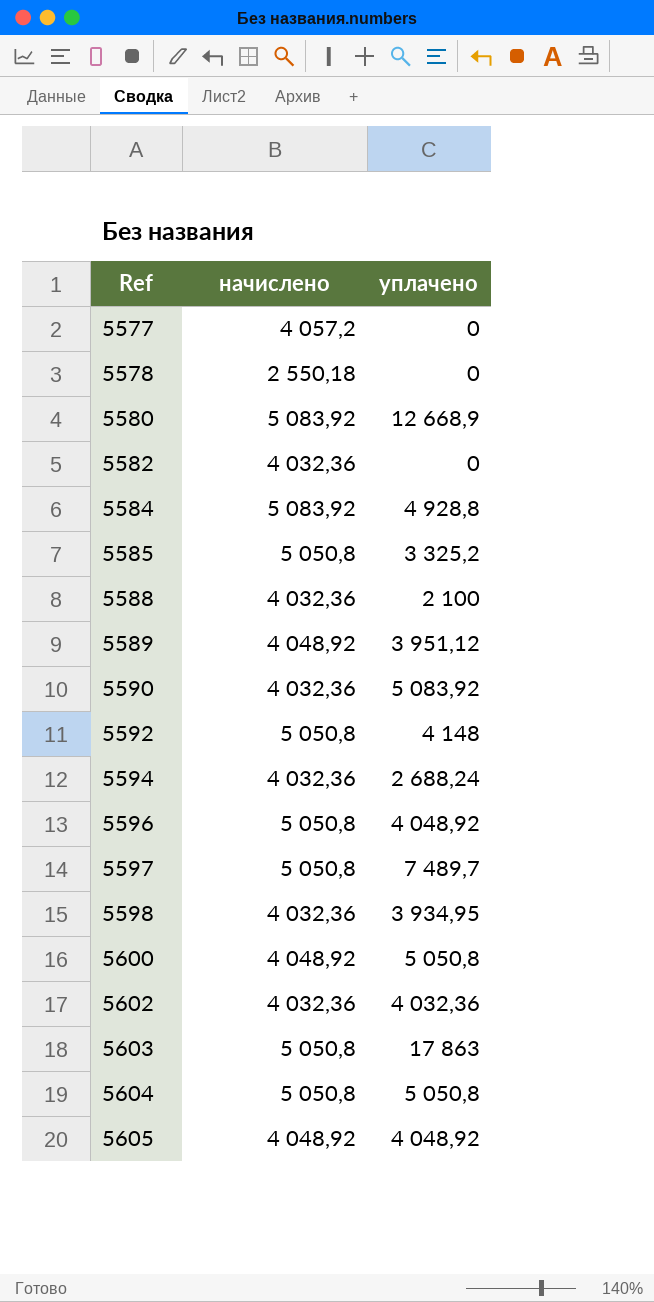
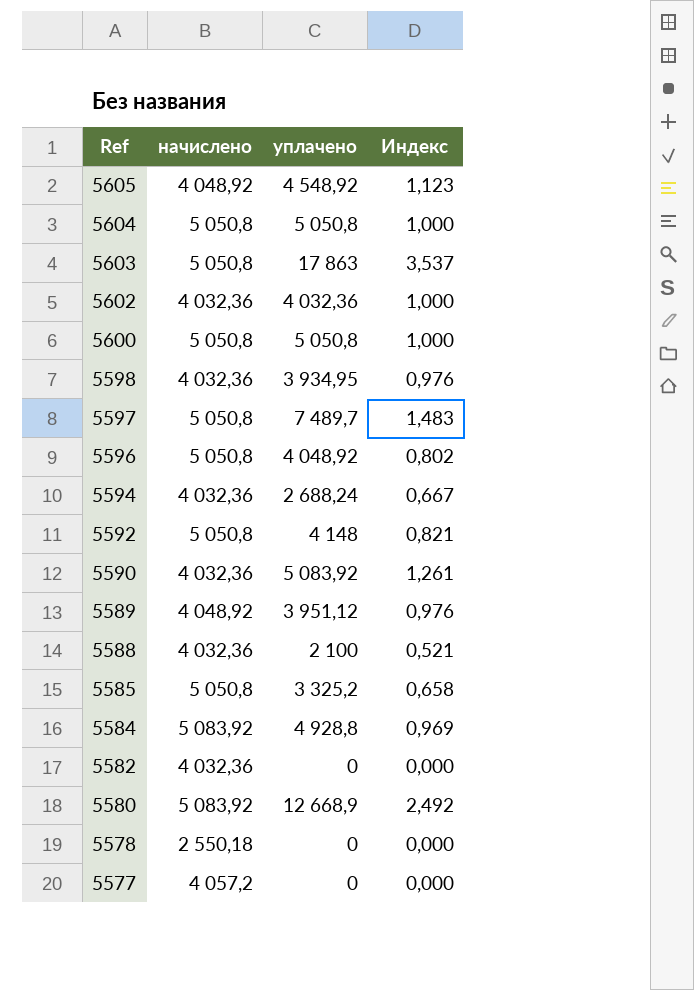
row order: Ref ascending -> Ref descending
column Индекс | formula: none -> [уплачено] / [начислено]
5605 | уплачено: 4 048,92 -> 4 548,92
5600 | начислено: 4 048,92 -> 5 050,8

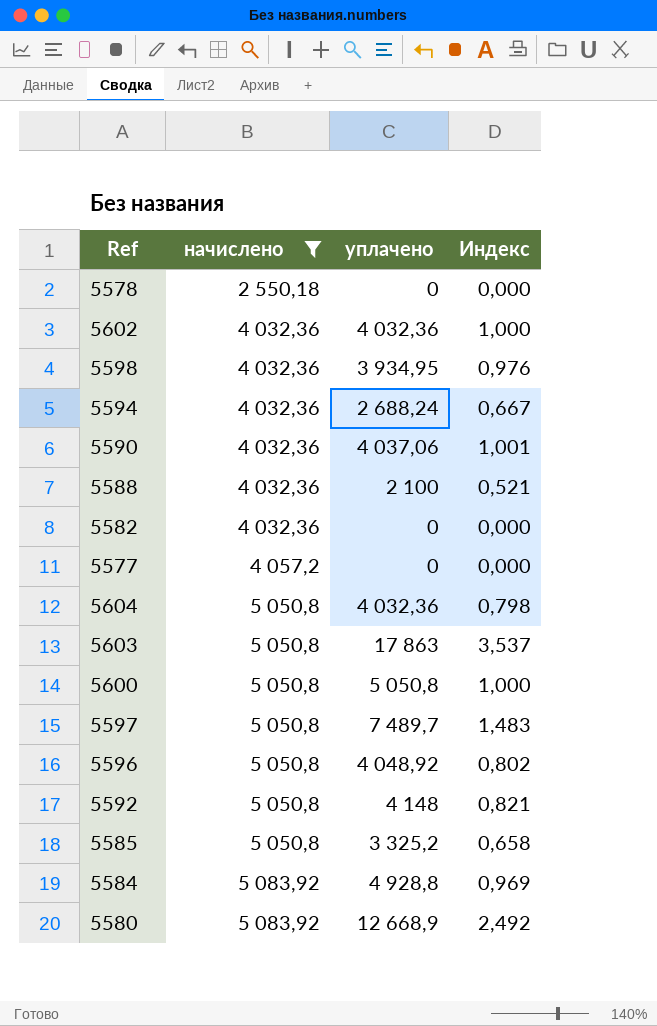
filter: none -> начислено != 4 048,92
row order: Ref descending -> начислено ascending
5590 | уплачено: 5 083,92 -> 4 037,06
5590 | Индекс: 1,261 -> 1,001
5604 | уплачено: 5 050,8 -> 4 032,36
5604 | Индекс: 1,000 -> 0,798

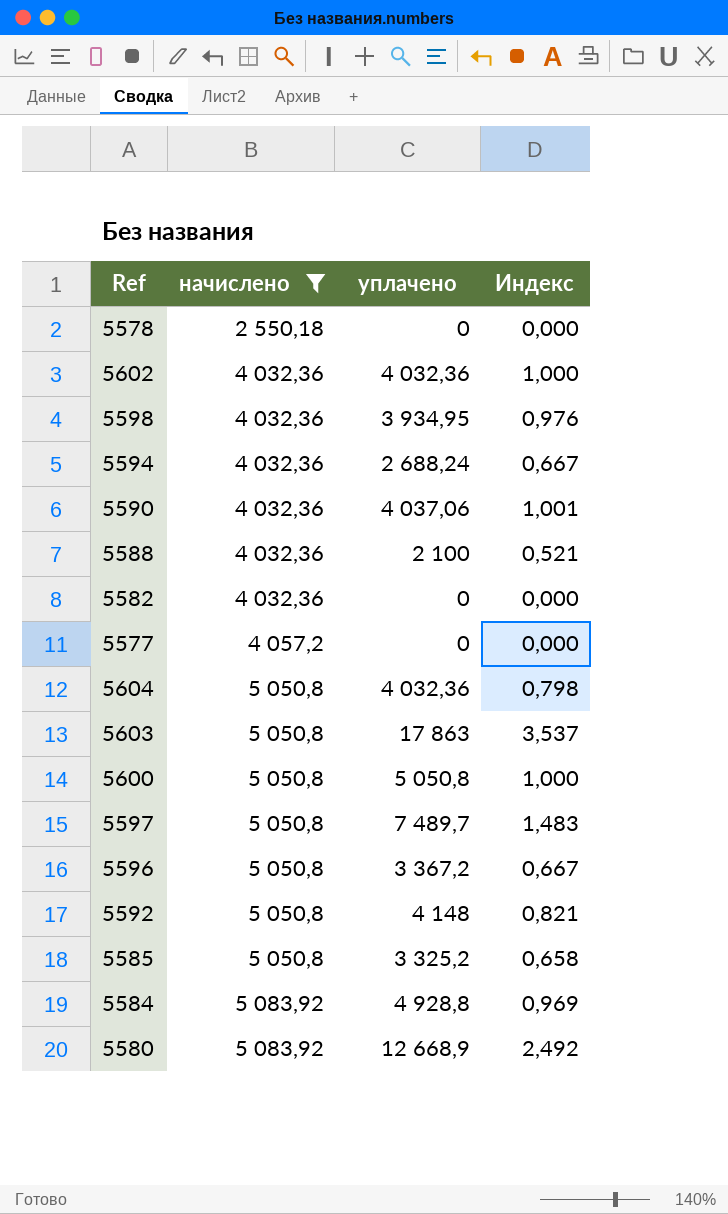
5596 | уплачено: 4 048,92 -> 3 367,2
5596 | Индекс: 0,802 -> 0,667

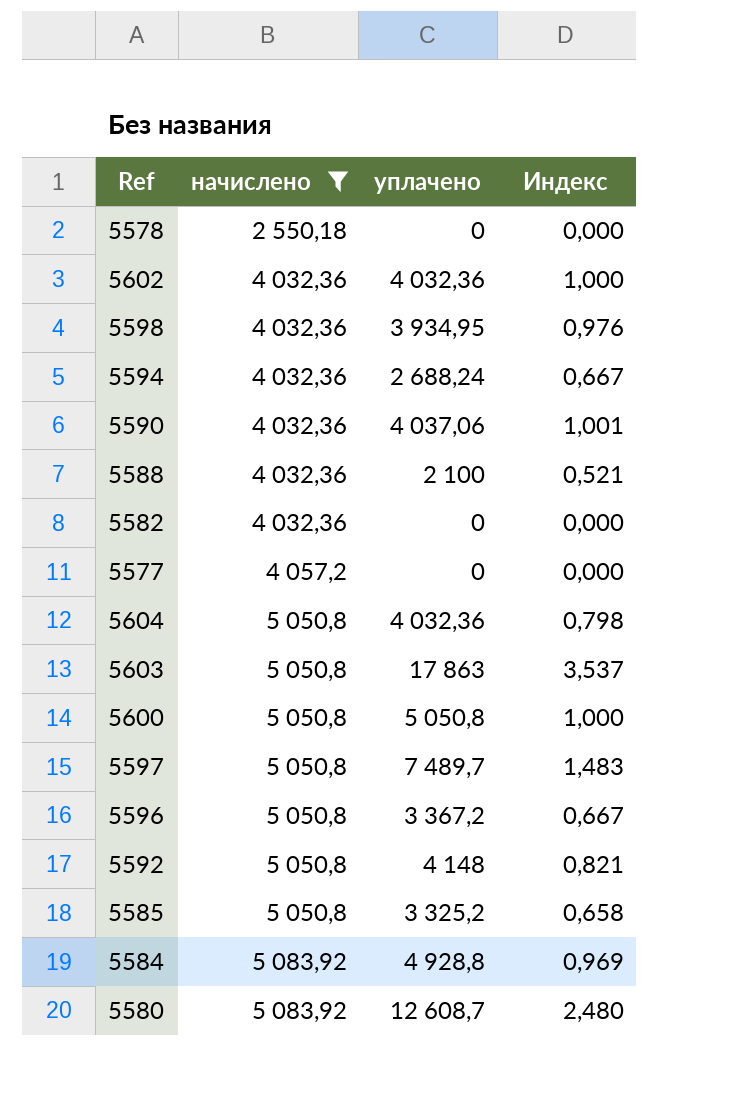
5580 | уплачено: 12 668,9 -> 12 608,7
5580 | Индекс: 2,492 -> 2,480

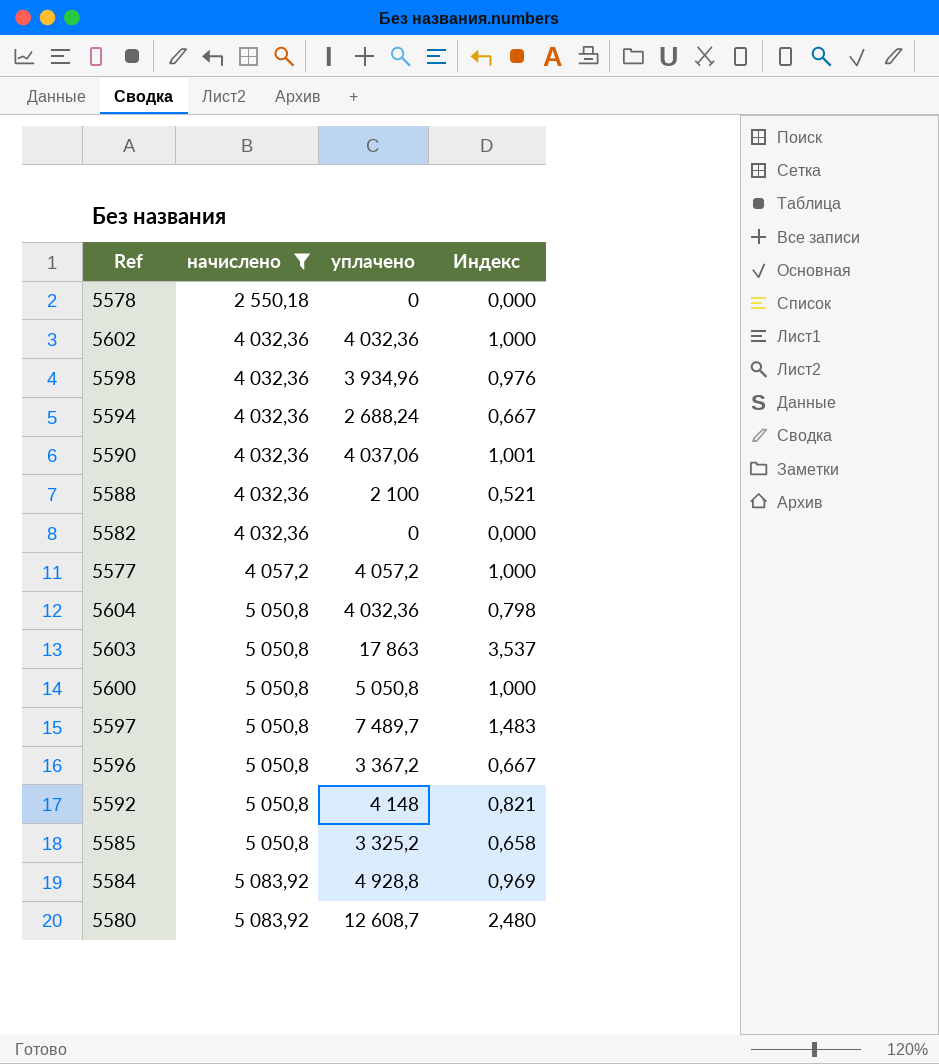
5598 | уплачено: 3 934,95 -> 3 934,96
5577 | уплачено: 0 -> 4 057,2
5577 | Индекс: 0,000 -> 1,000

